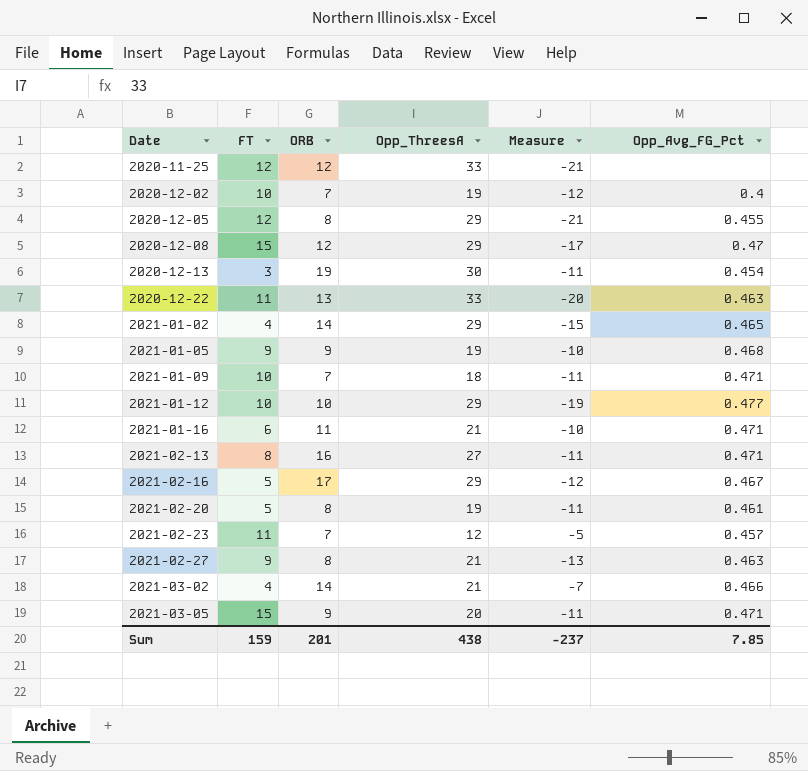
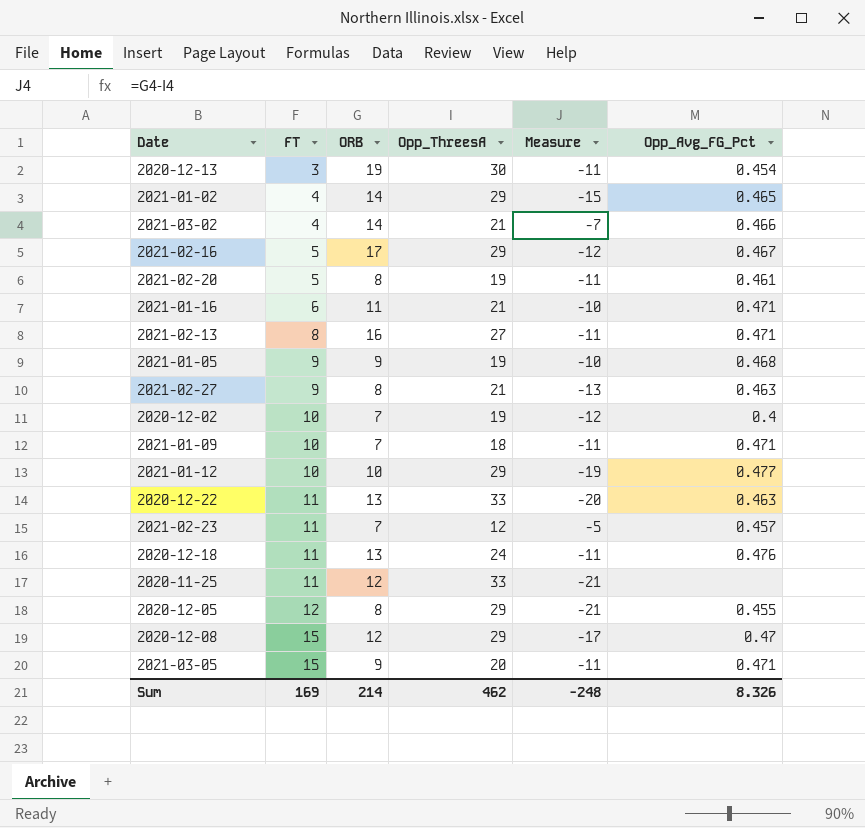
row order: Date ascending -> FT ascending
row 2020-12-18: none -> 11 | 13 | 24 | -11 | 0.476
2020-11-25 | FT: 12 -> 11
Sum | FT: 159 -> 169
Sum | ORB: 201 -> 214
Sum | Opp_ThreesA: 438 -> 462
Sum | Measure: -237 -> -248
Sum | Opp_Avg_FG_Pct: 7.85 -> 8.326

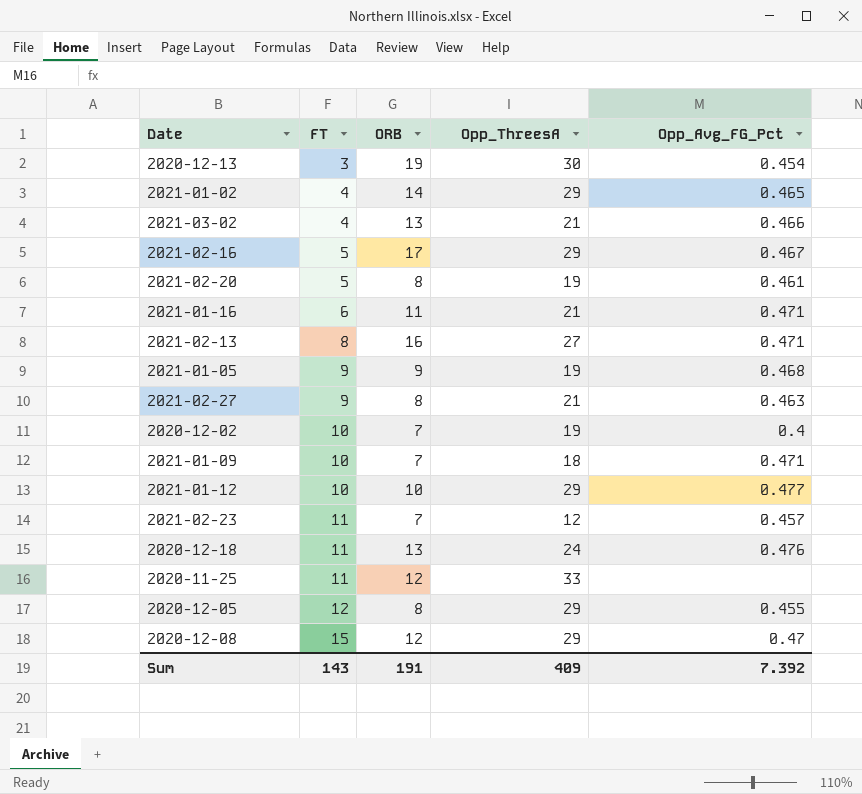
column Measure | formula: [ORB] - [Opp_ThreesA] -> none
row 2020-12-22: 11 | 13 | 33 | -20 | 0.463 -> none
row 2021-03-05: 15 | 9 | 20 | -11 | 0.471 -> none
2021-03-02 | ORB: 14 -> 13
Sum | FT: 169 -> 143
Sum | ORB: 214 -> 191
Sum | Opp_ThreesA: 462 -> 409
Sum | Opp_Avg_FG_Pct: 8.326 -> 7.392

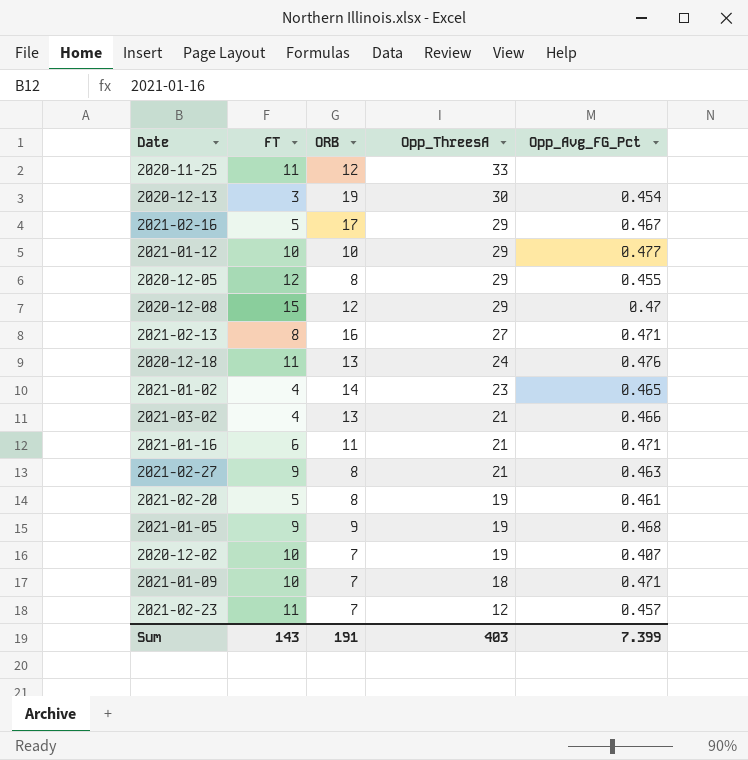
row order: FT ascending -> Opp_ThreesA descending
2021-01-02 | Opp_ThreesA: 29 -> 23
2020-12-02 | Opp_Avg_FG_Pct: 0.4 -> 0.407
Sum | Opp_ThreesA: 409 -> 403
Sum | Opp_Avg_FG_Pct: 7.392 -> 7.399

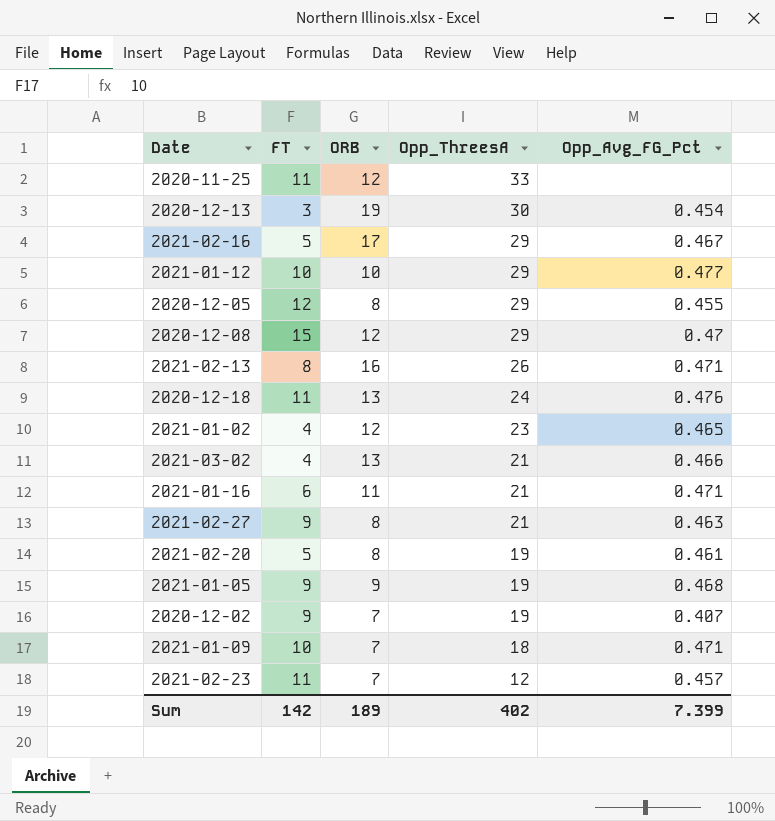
2021-02-13 | Opp_ThreesA: 27 -> 26
2021-01-02 | ORB: 14 -> 12
2020-12-02 | FT: 10 -> 9
Sum | FT: 143 -> 142
Sum | ORB: 191 -> 189
Sum | Opp_ThreesA: 403 -> 402

